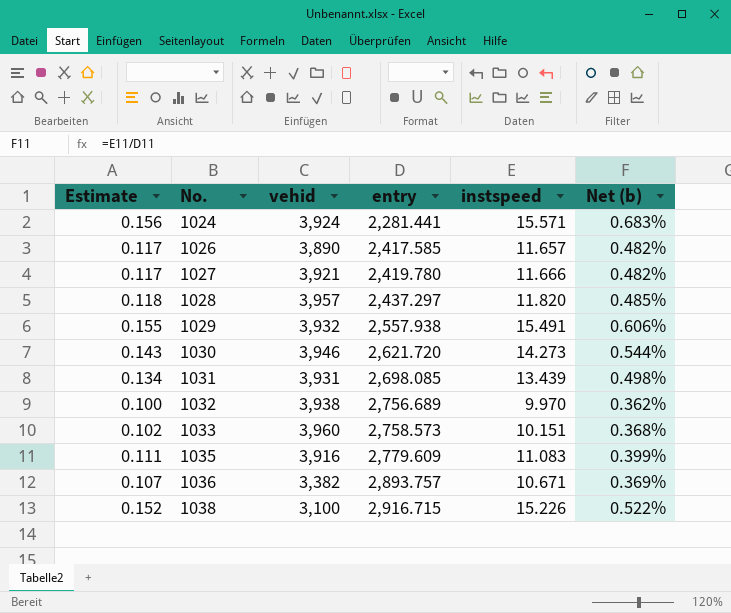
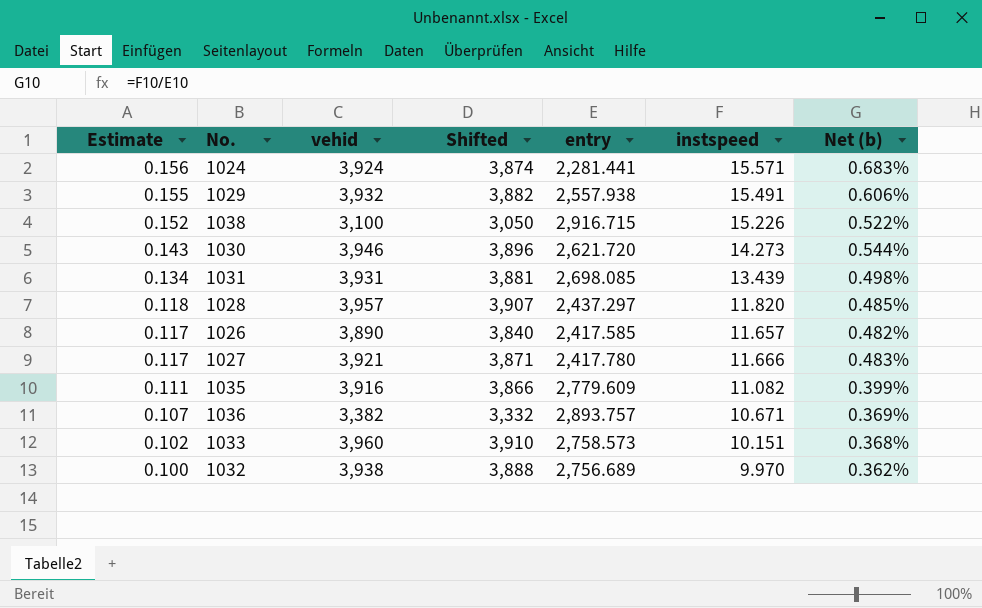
row order: No. ascending -> Estimate descending
column Shifted | formula: none -> [vehid] - 50
1027 | entry: 2,419.780 -> 2,417.780
1027 | Net (b): 0.482% -> 0.483%
1035 | instspeed: 11.083 -> 11.082

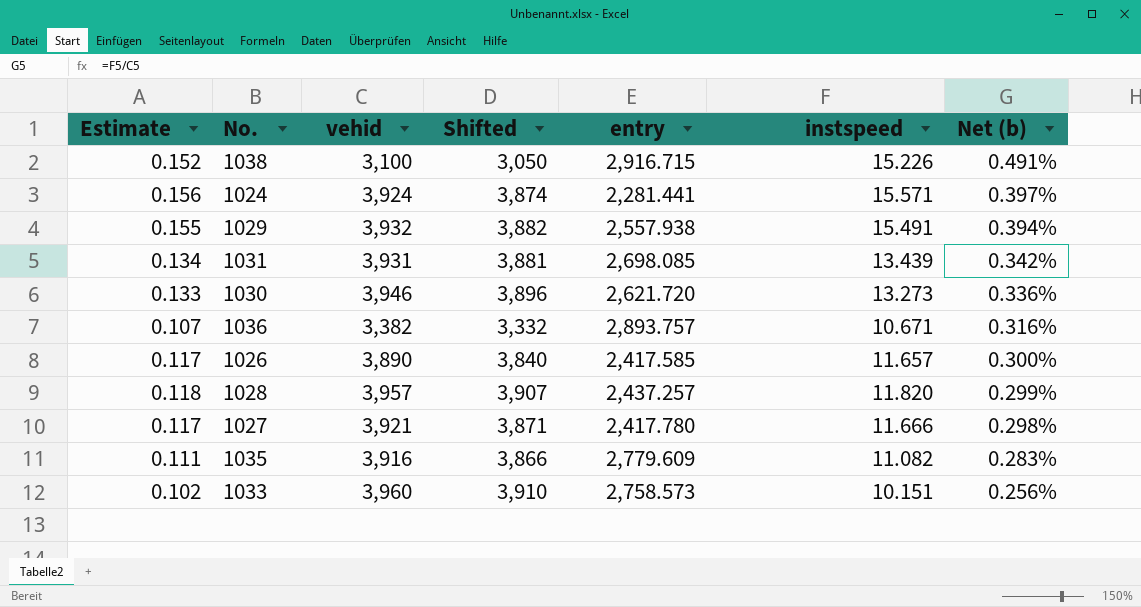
row order: Estimate descending -> Net (b) descending
column Net (b) | formula: [instspeed] / [entry] -> [instspeed] / [vehid]
row 1032: 0.100 | 3,938 | 3,888 | 2,756.689 | 9.970 | 0.362% -> none
1030 | Estimate: 0.143 -> 0.133
1030 | instspeed: 14.273 -> 13.273
1028 | entry: 2,437.297 -> 2,437.257

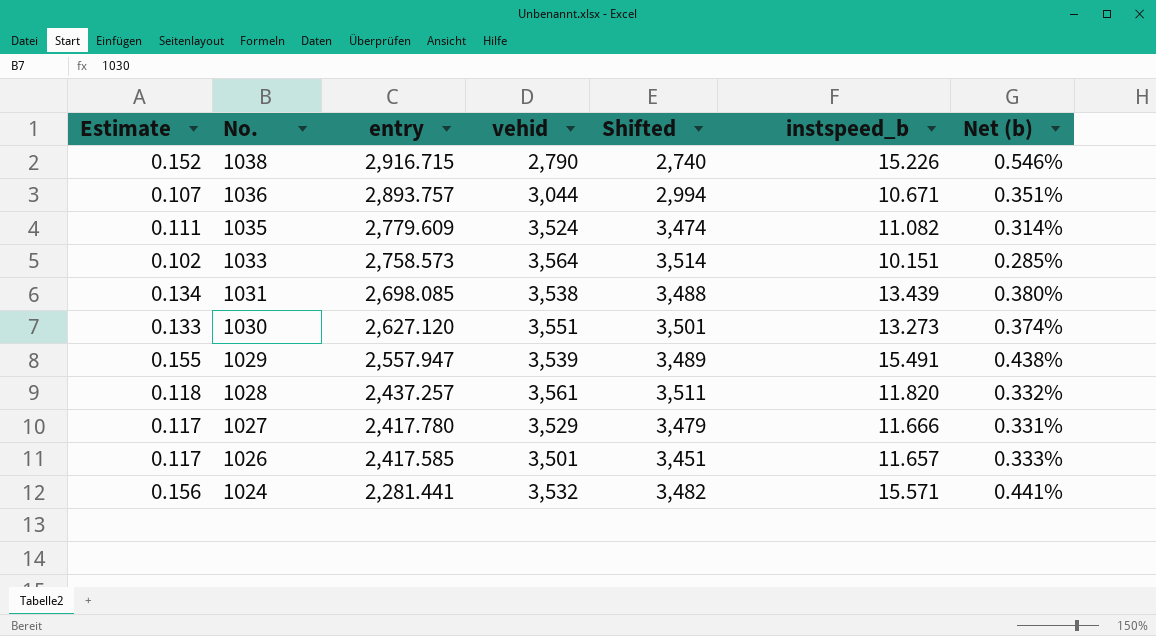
row order: Net (b) descending -> No. descending
column entry | position: 5 -> 3
column name: instspeed -> instspeed_b
1038 | vehid: 3,100 -> 2,790
1038 | Shifted: 3,050 -> 2,740
1038 | Net (b): 0.491% -> 0.546%
1036 | vehid: 3,382 -> 3,044
1036 | Shifted: 3,332 -> 2,994
1036 | Net (b): 0.316% -> 0.351%
1035 | vehid: 3,916 -> 3,524
1035 | Shifted: 3,866 -> 3,474
1035 | Net (b): 0.283% -> 0.314%
1033 | vehid: 3,960 -> 3,564
1033 | Shifted: 3,910 -> 3,514
1033 | Net (b): 0.256% -> 0.285%
1031 | vehid: 3,931 -> 3,538
1031 | Shifted: 3,881 -> 3,488
1031 | Net (b): 0.342% -> 0.380%
1030 | entry: 2,621.720 -> 2,627.120
1030 | vehid: 3,946 -> 3,551
1030 | Shifted: 3,896 -> 3,501
1030 | Net (b): 0.336% -> 0.374%
1029 | entry: 2,557.938 -> 2,557.947
1029 | vehid: 3,932 -> 3,539
1029 | Shifted: 3,882 -> 3,489
1029 | Net (b): 0.394% -> 0.438%
1028 | vehid: 3,957 -> 3,561
1028 | Shifted: 3,907 -> 3,511
1028 | Net (b): 0.299% -> 0.332%
1027 | vehid: 3,921 -> 3,529
1027 | Shifted: 3,871 -> 3,479
1027 | Net (b): 0.298% -> 0.331%
1026 | vehid: 3,890 -> 3,501
1026 | Shifted: 3,840 -> 3,451
1026 | Net (b): 0.300% -> 0.333%
1024 | vehid: 3,924 -> 3,532
1024 | Shifted: 3,874 -> 3,482
1024 | Net (b): 0.397% -> 0.441%

